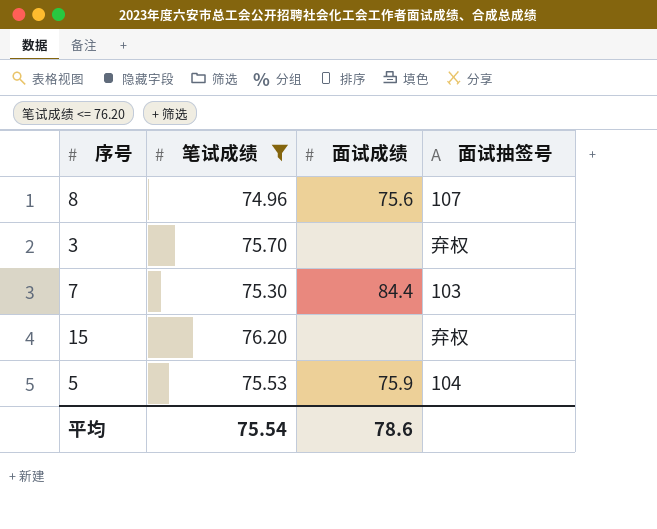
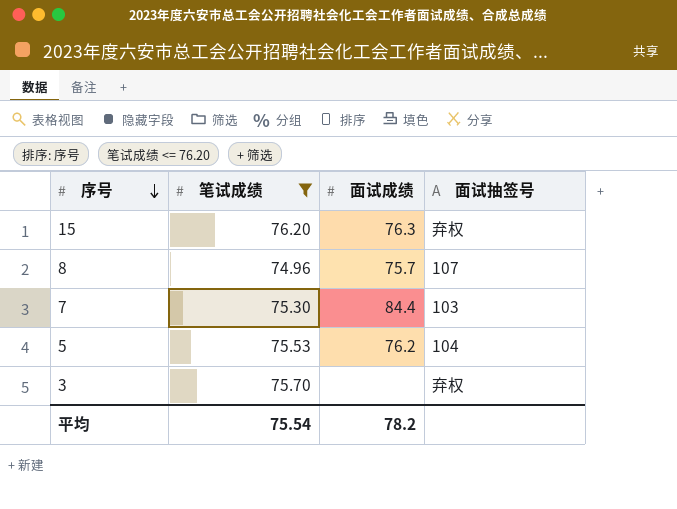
row order: none -> 序号 descending
15 | 面试成绩: none -> 76.3
8 | 面试成绩: 75.6 -> 75.7
5 | 面试成绩: 75.9 -> 76.2
平均 | 面试成绩: 78.6 -> 78.2

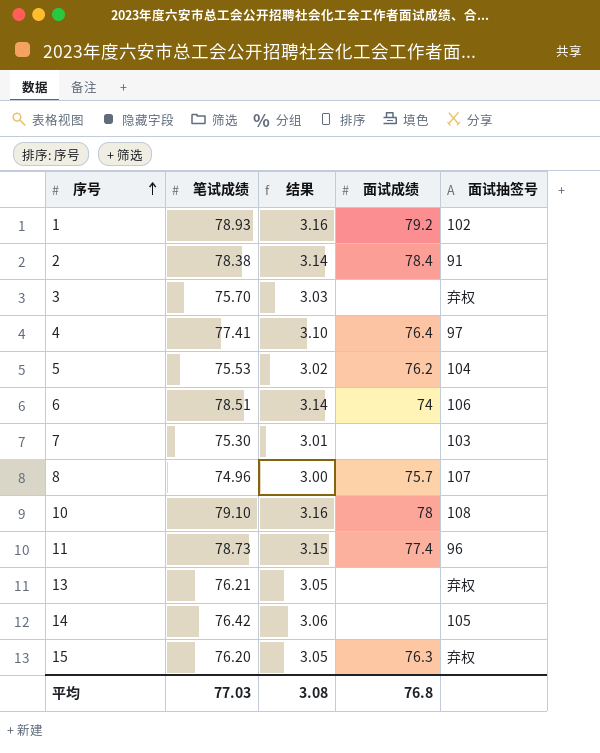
filter: 笔试成绩 <= 76.20 -> none
row order: 序号 descending -> 序号 ascending
column 结果 | formula: none -> [笔试成绩] * 0.04
7 | 面试成绩: 84.4 -> none
平均 | 笔试成绩: 75.54 -> 77.03
平均 | 面试成绩: 78.2 -> 76.8

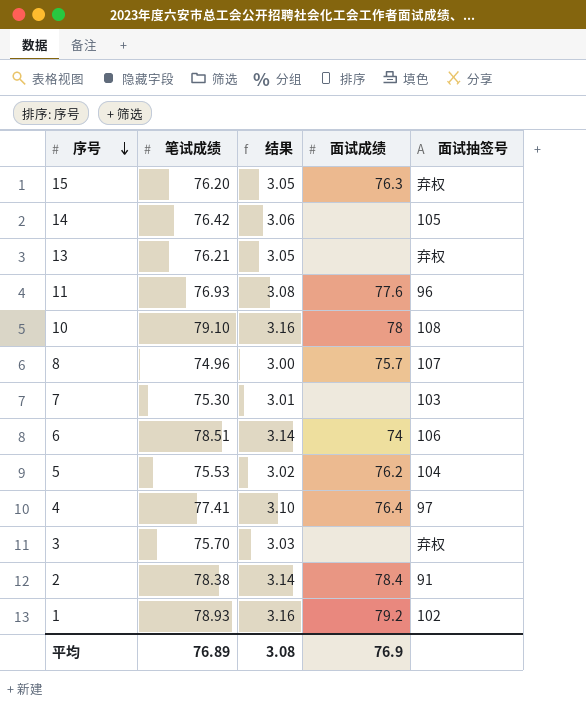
row order: 序号 ascending -> 序号 descending
11 | 笔试成绩: 78.73 -> 76.93
11 | 结果: 3.15 -> 3.08
11 | 面试成绩: 77.4 -> 77.6
平均 | 笔试成绩: 77.03 -> 76.89
平均 | 面试成绩: 76.8 -> 76.9

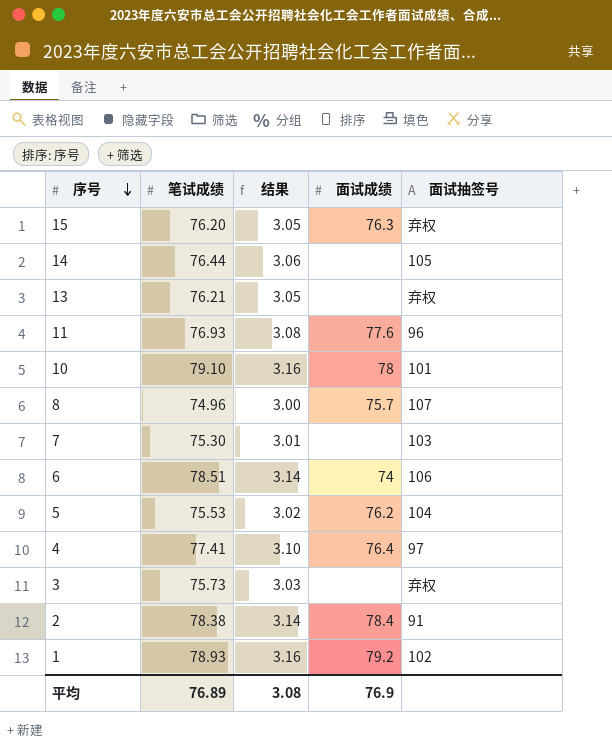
14 | 笔试成绩: 76.42 -> 76.44
10 | 面试抽签号: 108 -> 101
3 | 笔试成绩: 75.70 -> 75.73

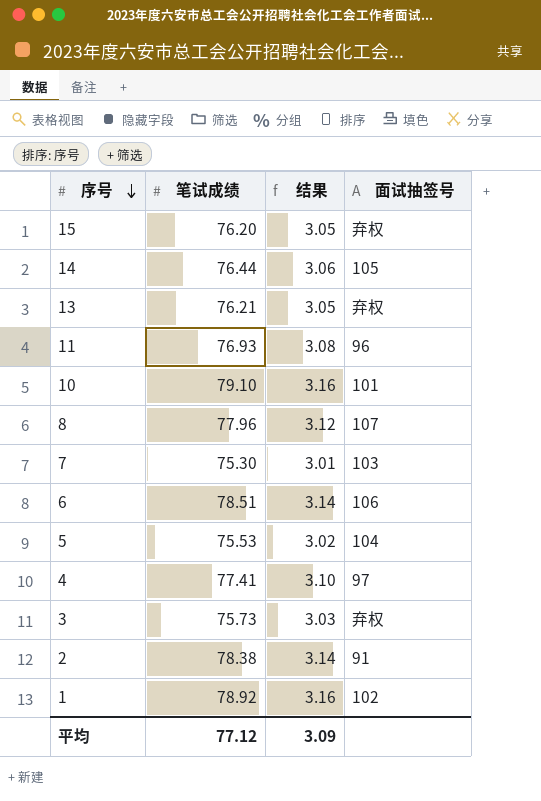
column 面试成绩 | position: 4 -> none
8 | 笔试成绩: 74.96 -> 77.96
8 | 结果: 3.00 -> 3.12
1 | 笔试成绩: 78.93 -> 78.92
平均 | 笔试成绩: 76.89 -> 77.12
平均 | 结果: 3.08 -> 3.09

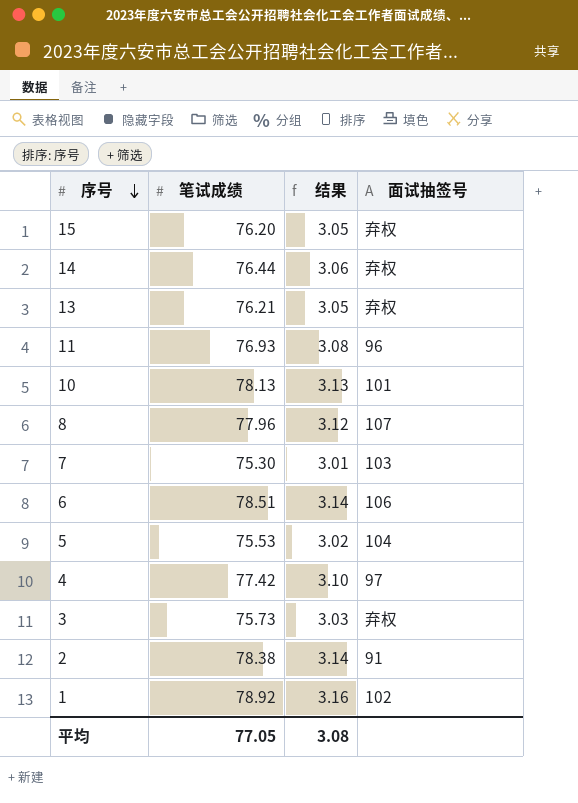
14 | 面试抽签号: 105 -> 弃权
10 | 笔试成绩: 79.10 -> 78.13
10 | 结果: 3.16 -> 3.13
4 | 笔试成绩: 77.41 -> 77.42
平均 | 笔试成绩: 77.12 -> 77.05
平均 | 结果: 3.09 -> 3.08

